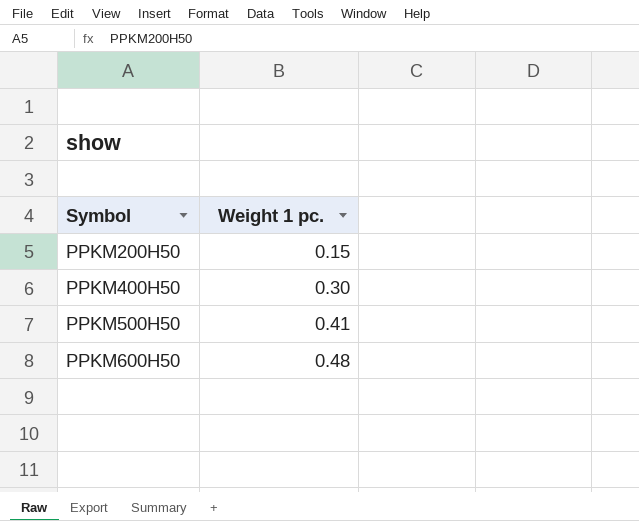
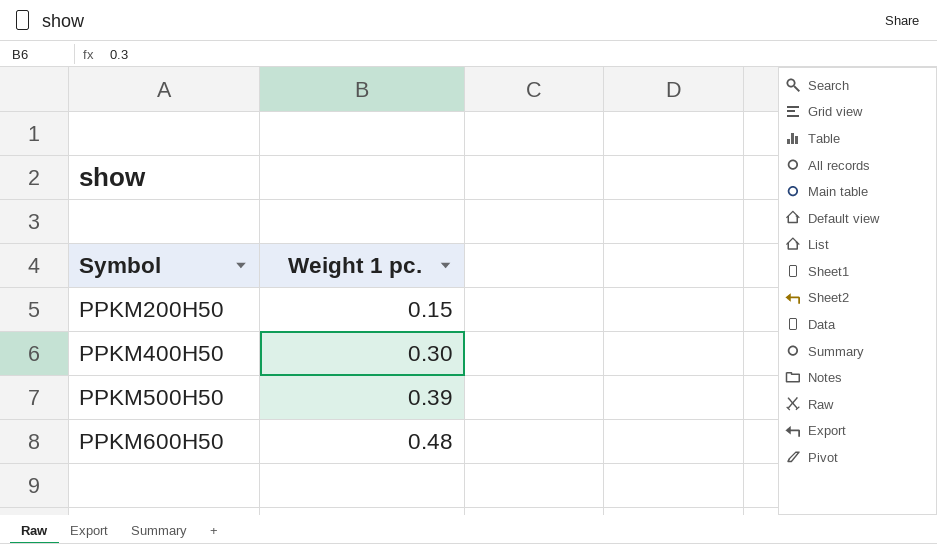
PPKM500H50 | Weight 1 pc.: 0.41 -> 0.39

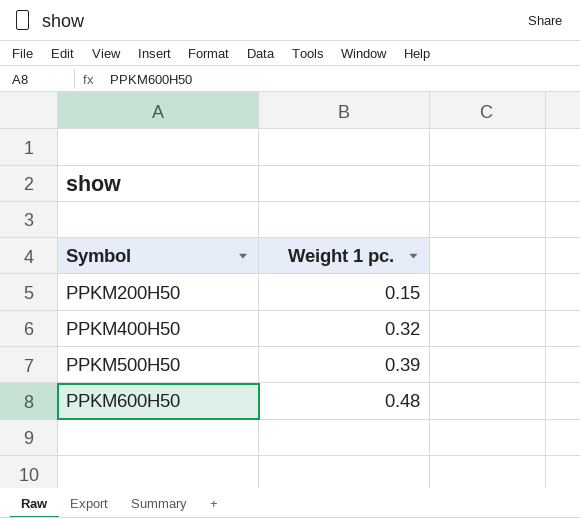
PPKM400H50 | Weight 1 pc.: 0.30 -> 0.32

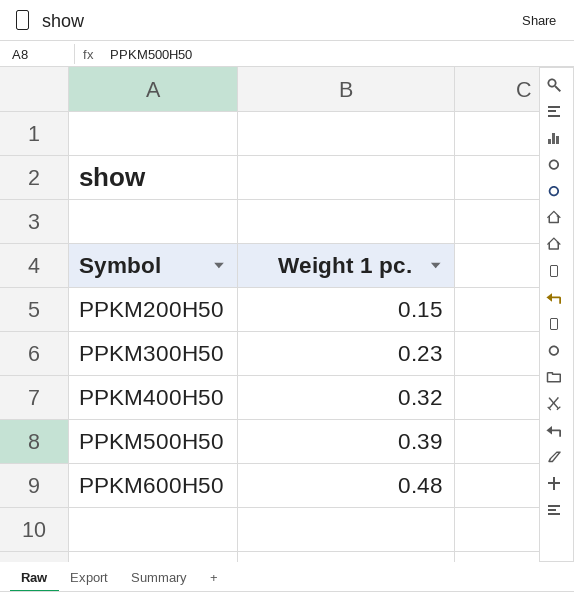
row PPKM300H50: none -> 0.23

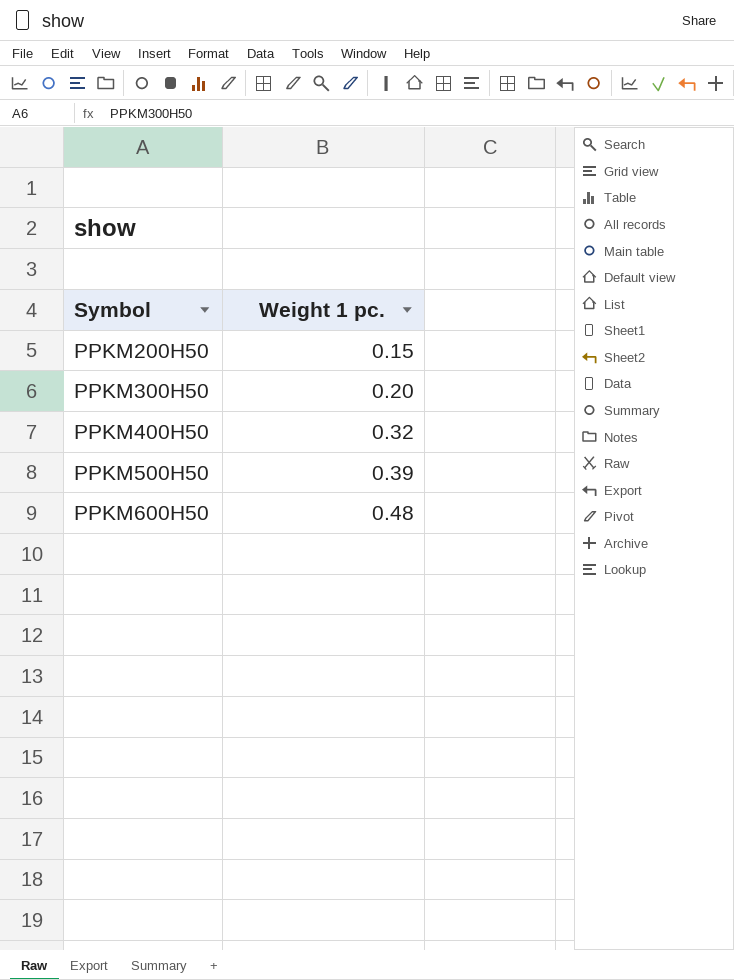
PPKM300H50 | Weight 1 pc.: 0.23 -> 0.20

